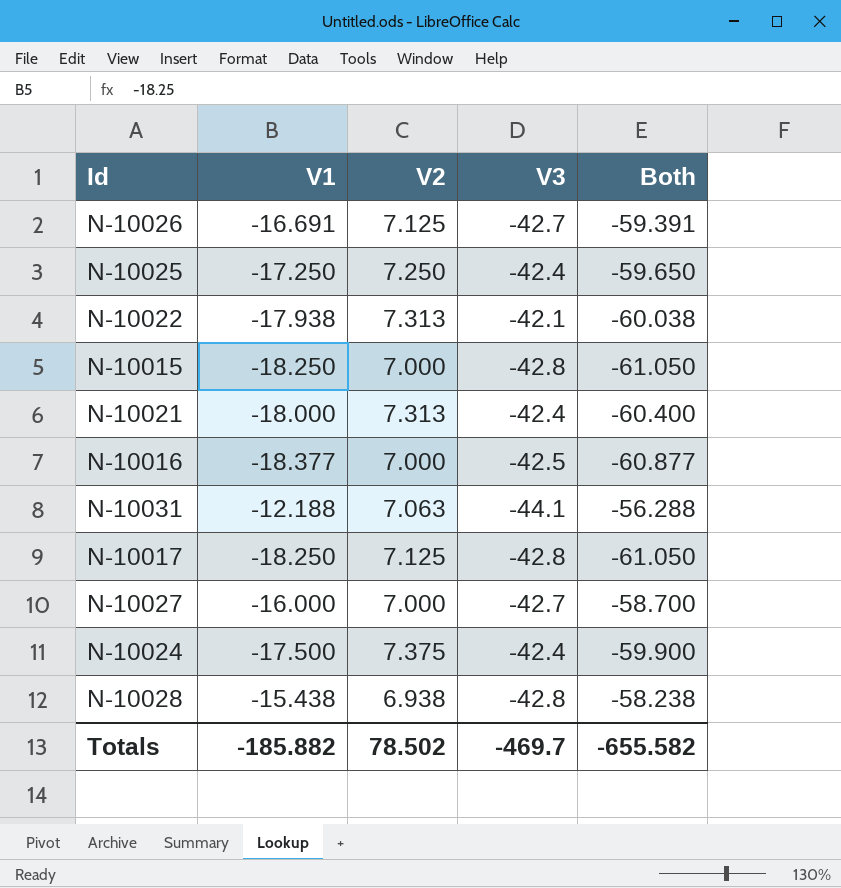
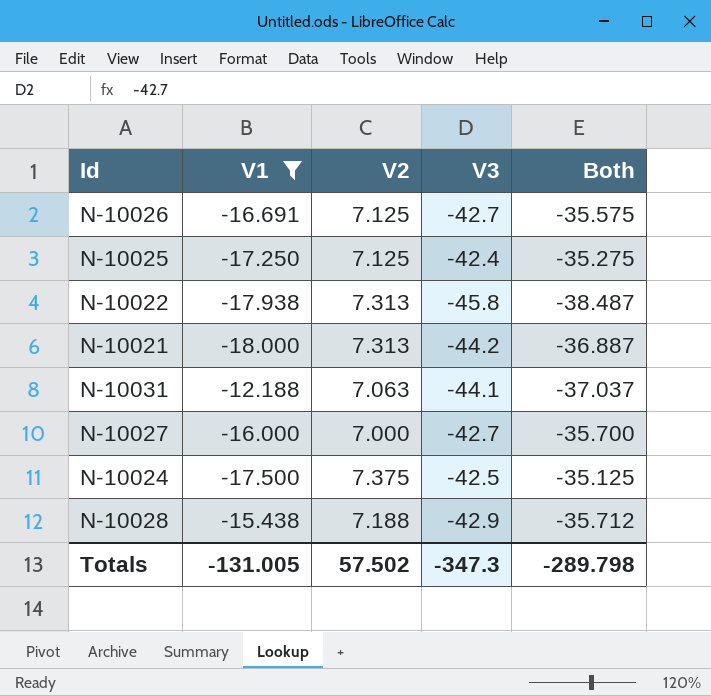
filter: none -> V1 >= -18.000
column Both | formula: [V1] + [V3] -> [V2] + [V3]
N-10025 | V2: 7.250 -> 7.125
N-10022 | V3: -42.1 -> -45.8
N-10021 | V3: -42.4 -> -44.2
N-10024 | V3: -42.4 -> -42.5
N-10028 | V2: 6.938 -> 7.188
N-10028 | V3: -42.8 -> -42.9
Totals | V1: -185.882 -> -131.005
Totals | V2: 78.502 -> 57.502
Totals | V3: -469.7 -> -347.3
Totals | Both: -655.582 -> -289.798

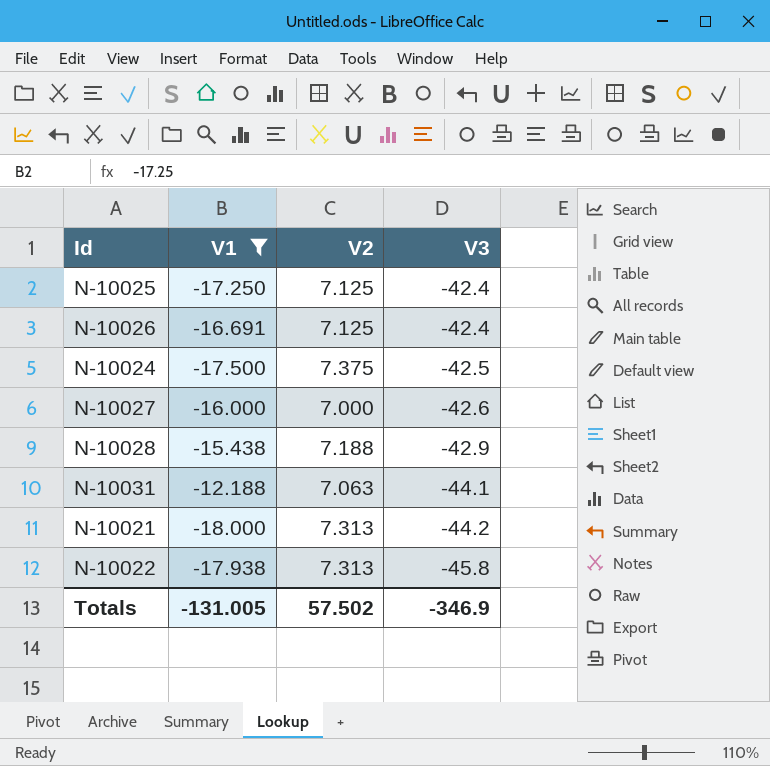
row order: none -> V3 descending
column Both | formula: [V2] + [V3] -> none
N-10026 | V3: -42.7 -> -42.4
N-10027 | V3: -42.7 -> -42.6
Totals | V3: -347.3 -> -346.9

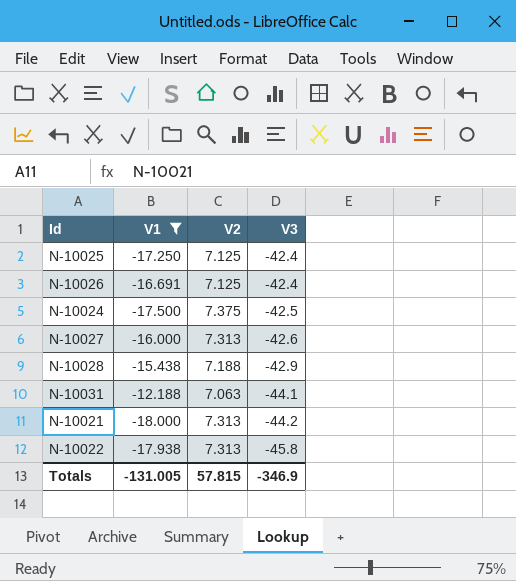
N-10027 | V2: 7.000 -> 7.313
Totals | V2: 57.502 -> 57.815

